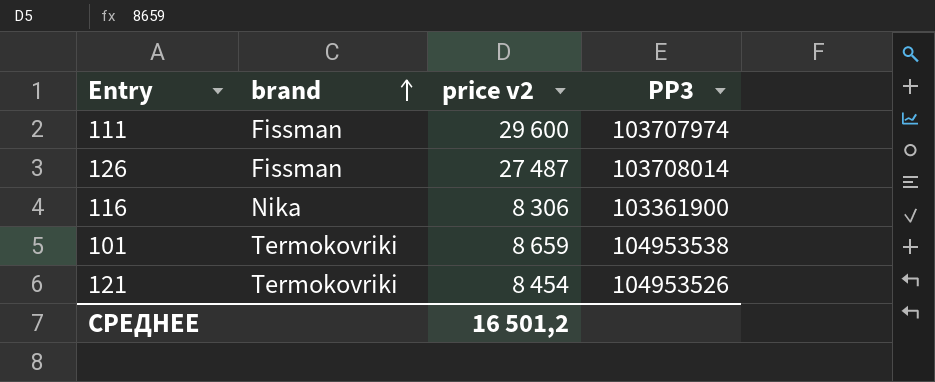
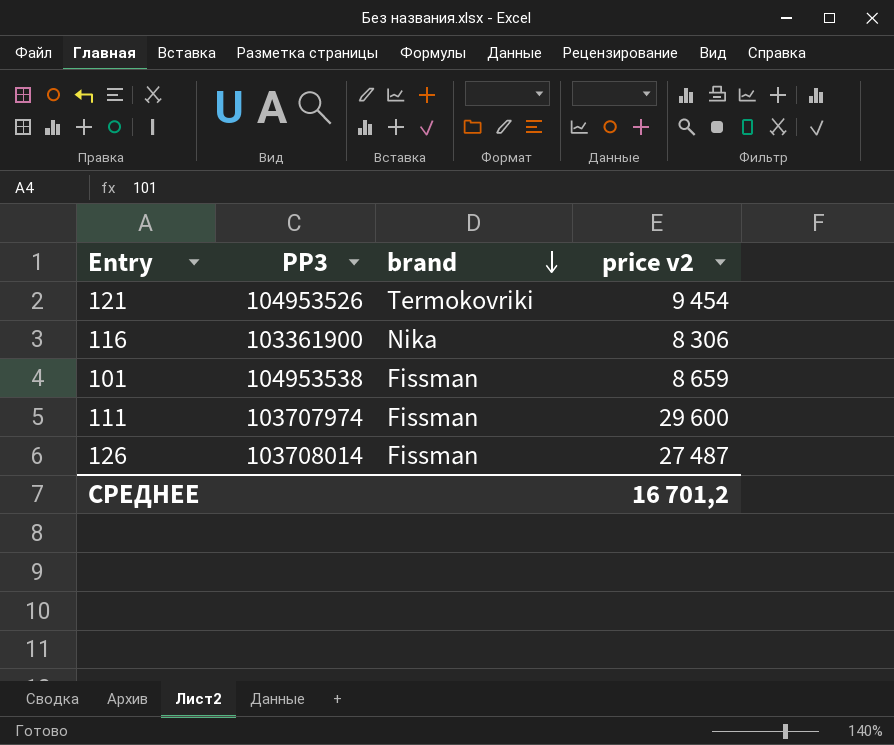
row order: brand ascending -> brand descending
column PP3 | position: 4 -> 2
121 | price v2: 8 454 -> 9 454
101 | brand: Termokovriki -> Fissman
СРЕДНЕЕ | price v2: 16 501,2 -> 16 701,2

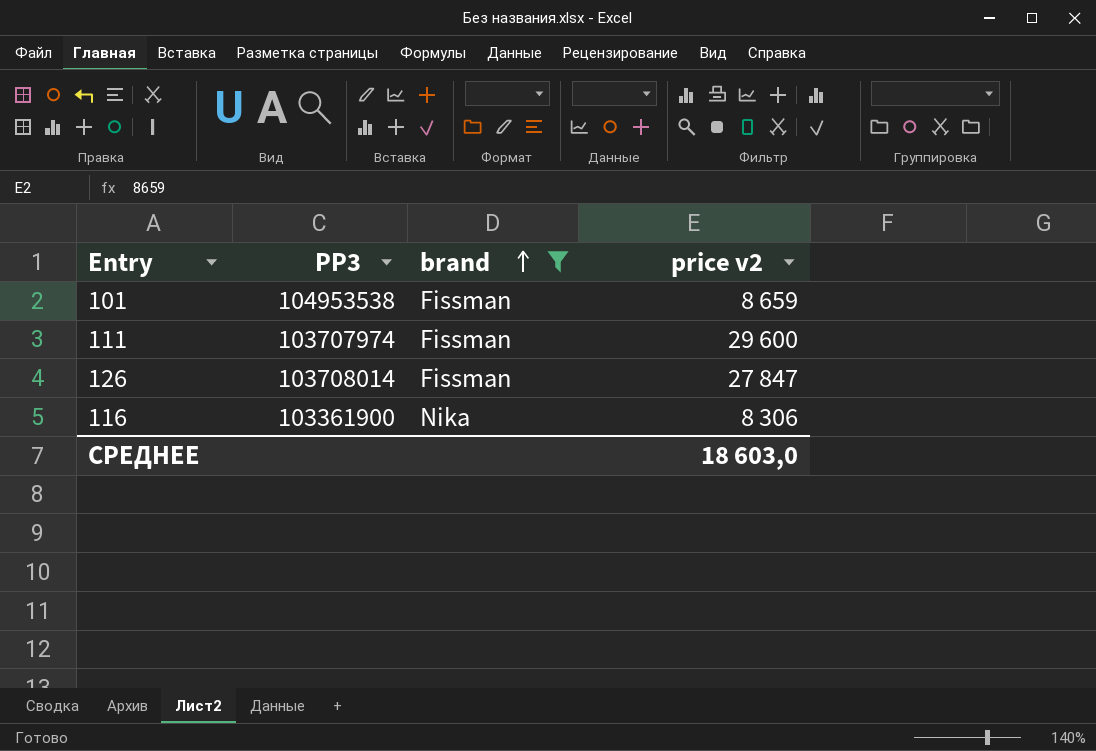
filter: none -> brand != Termokovriki
row order: brand descending -> brand ascending
126 | price v2: 27 487 -> 27 847
СРЕДНЕЕ | price v2: 16 701,2 -> 18 603,0

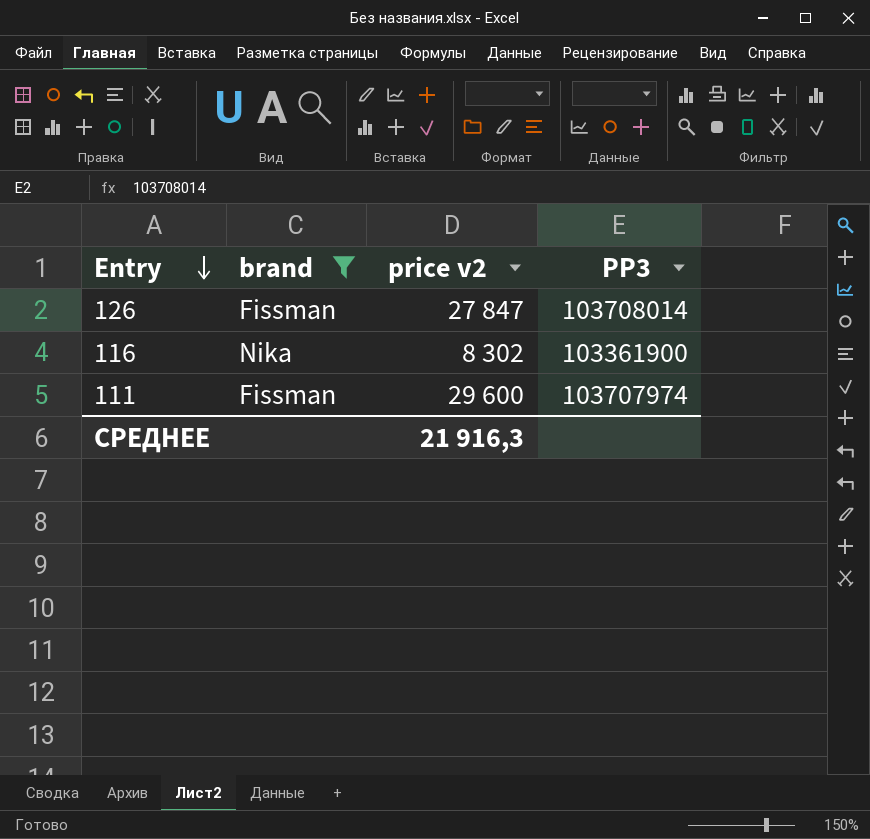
row order: brand ascending -> Entry descending
column PP3 | position: 2 -> 4
row 101: 104953538 | Fissman | 8 659 -> none
116 | price v2: 8 306 -> 8 302
СРЕДНЕЕ | price v2: 18 603,0 -> 21 916,3

